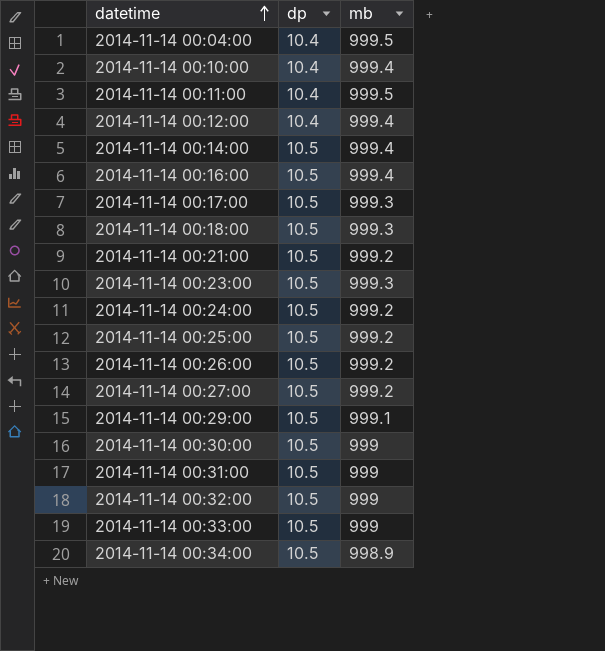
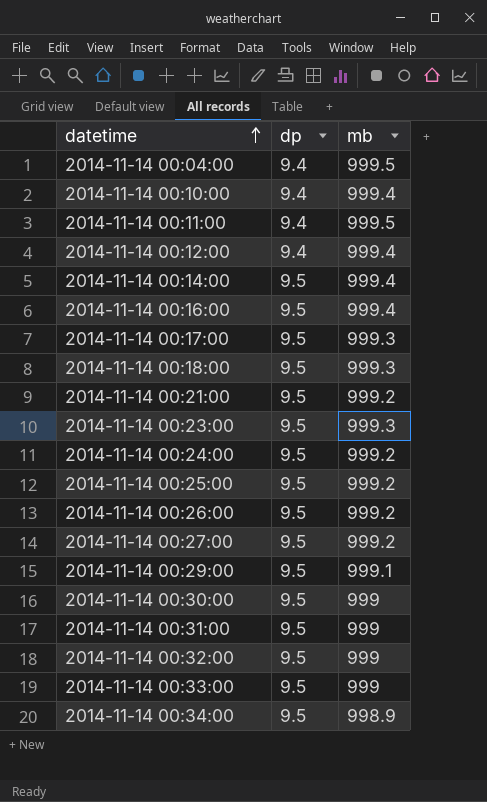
2014-11-14 00:04:00 | dp: 10.4 -> 9.4
2014-11-14 00:10:00 | dp: 10.4 -> 9.4
2014-11-14 00:11:00 | dp: 10.4 -> 9.4
2014-11-14 00:12:00 | dp: 10.4 -> 9.4
2014-11-14 00:14:00 | dp: 10.5 -> 9.5
2014-11-14 00:16:00 | dp: 10.5 -> 9.5
2014-11-14 00:17:00 | dp: 10.5 -> 9.5
2014-11-14 00:18:00 | dp: 10.5 -> 9.5
2014-11-14 00:21:00 | dp: 10.5 -> 9.5
2014-11-14 00:23:00 | dp: 10.5 -> 9.5
2014-11-14 00:24:00 | dp: 10.5 -> 9.5
2014-11-14 00:25:00 | dp: 10.5 -> 9.5
2014-11-14 00:26:00 | dp: 10.5 -> 9.5
2014-11-14 00:27:00 | dp: 10.5 -> 9.5
2014-11-14 00:29:00 | dp: 10.5 -> 9.5
2014-11-14 00:30:00 | dp: 10.5 -> 9.5
2014-11-14 00:31:00 | dp: 10.5 -> 9.5
2014-11-14 00:32:00 | dp: 10.5 -> 9.5
2014-11-14 00:33:00 | dp: 10.5 -> 9.5
2014-11-14 00:34:00 | dp: 10.5 -> 9.5

